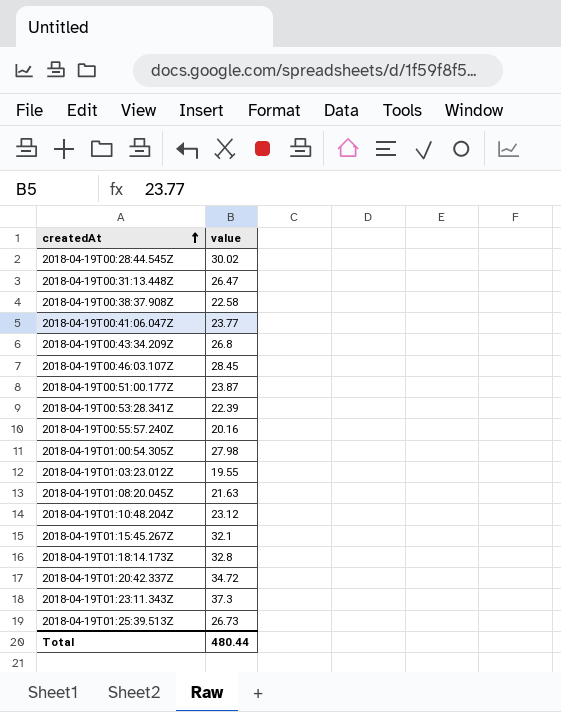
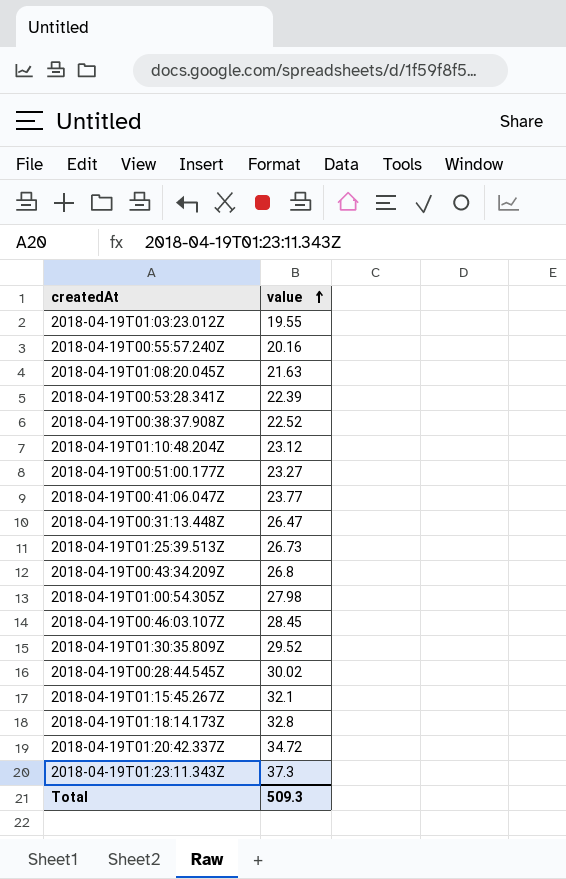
row order: createdAt ascending -> value ascending
2018-04-19T00:38:37.908Z | value: 22.58 -> 22.52
2018-04-19T00:51:00.177Z | value: 23.87 -> 23.27
row 2018-04-19T01:30:35.809Z: none -> 29.52
Total | value: 480.44 -> 509.3

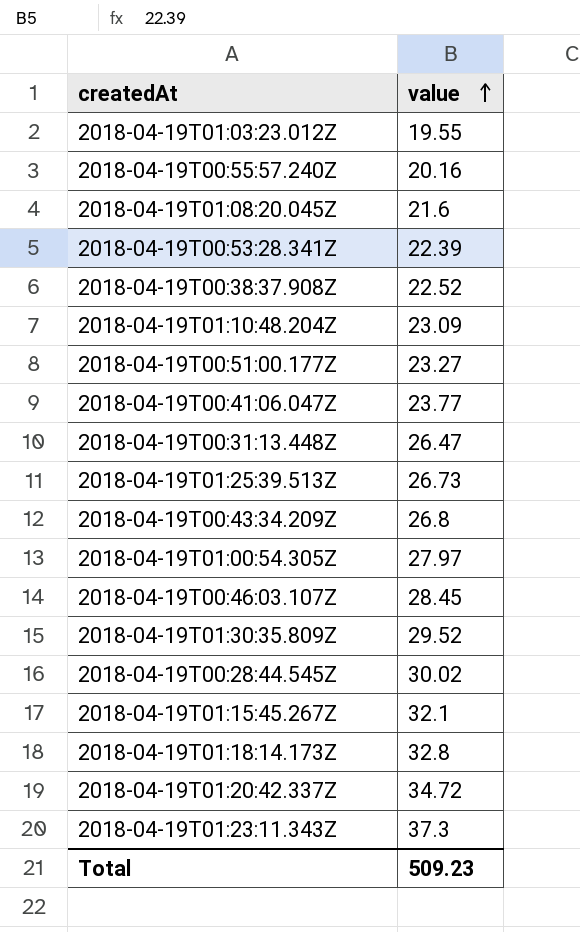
2018-04-19T01:08:20.045Z | value: 21.63 -> 21.6
2018-04-19T01:10:48.204Z | value: 23.12 -> 23.09
2018-04-19T01:00:54.305Z | value: 27.98 -> 27.97
Total | value: 509.3 -> 509.23

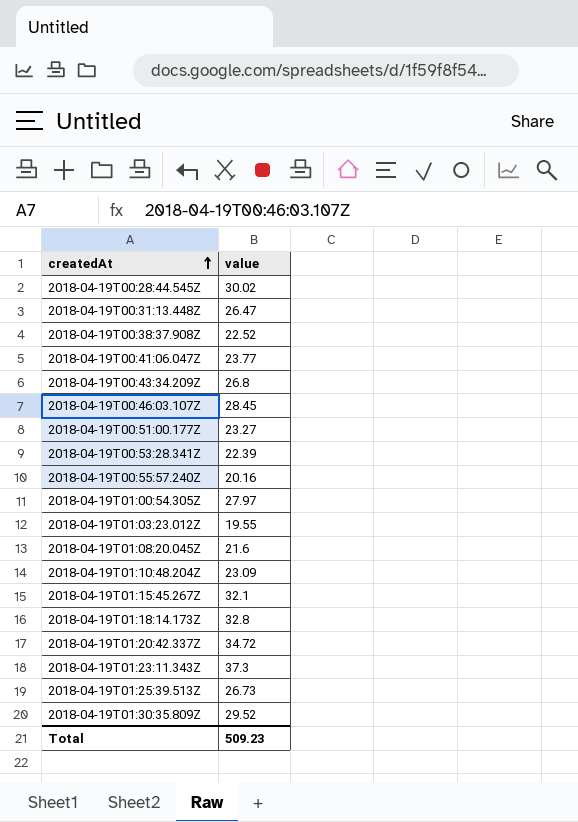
row order: value ascending -> createdAt ascending

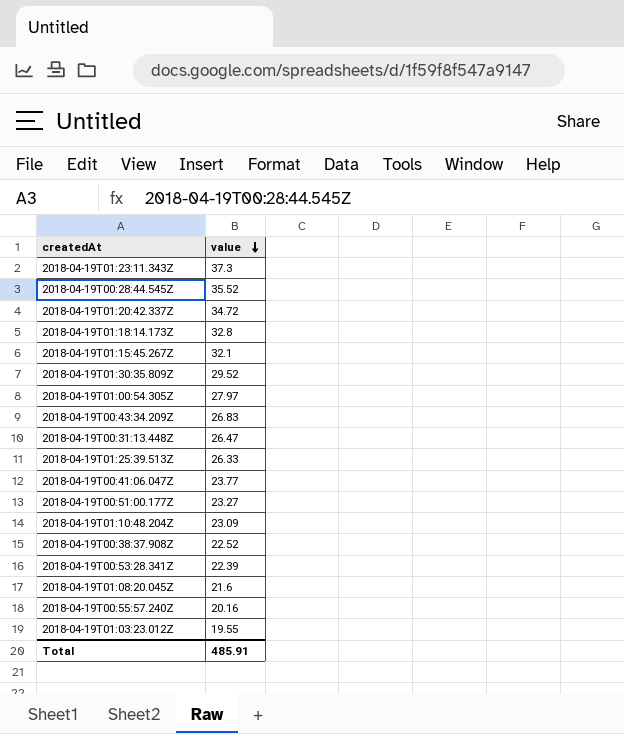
row order: createdAt ascending -> value descending
row 2018-04-19T00:46:03.107Z: 28.45 -> none
2018-04-19T00:28:44.545Z | value: 30.02 -> 35.52
2018-04-19T00:43:34.209Z | value: 26.8 -> 26.83
2018-04-19T01:25:39.513Z | value: 26.73 -> 26.33
Total | value: 509.23 -> 485.91

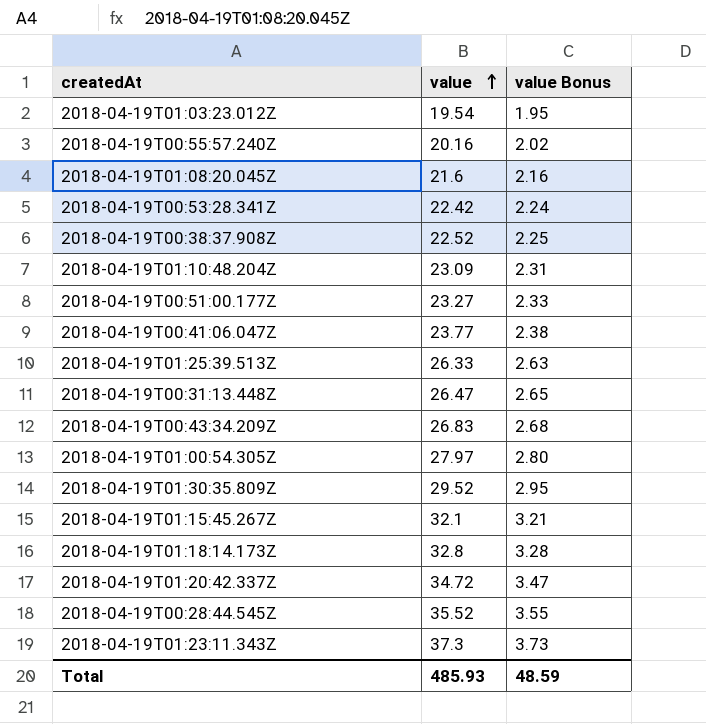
row order: value descending -> value ascending
column value Bonus | formula: none -> [value] * 0.1
2018-04-19T01:03:23.012Z | value: 19.55 -> 19.54
2018-04-19T00:53:28.341Z | value: 22.39 -> 22.42
Total | value: 485.91 -> 485.93

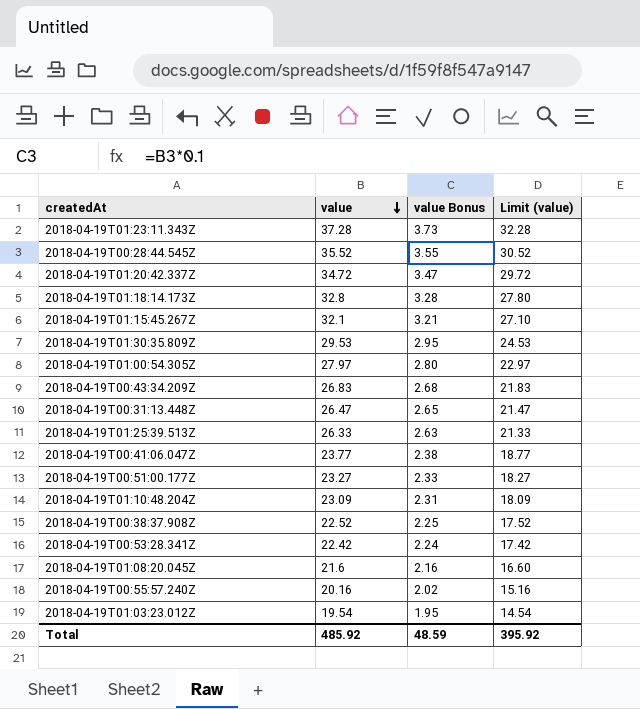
row order: value ascending -> value descending
column Limit (value) | formula: none -> [value] - 5
2018-04-19T01:23:11.343Z | value: 37.3 -> 37.28
2018-04-19T01:30:35.809Z | value: 29.52 -> 29.53
Total | value: 485.93 -> 485.92

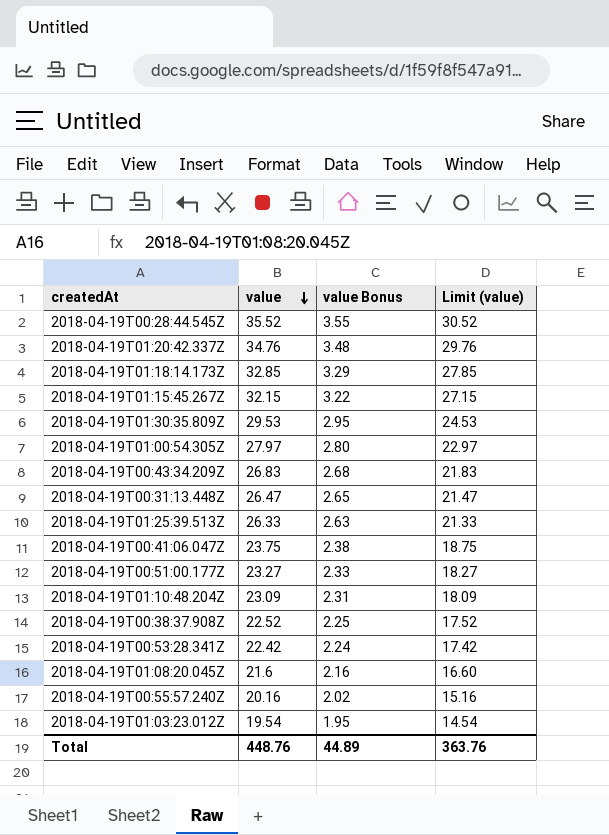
row 2018-04-19T01:23:11.343Z: 37.28 | 3.73 | 32.28 -> none
2018-04-19T01:20:42.337Z | value: 34.72 -> 34.76
2018-04-19T01:20:42.337Z | value Bonus: 3.47 -> 3.48
2018-04-19T01:20:42.337Z | Limit (value): 29.72 -> 29.76
2018-04-19T01:18:14.173Z | value: 32.8 -> 32.85
2018-04-19T01:18:14.173Z | value Bonus: 3.28 -> 3.29
2018-04-19T01:18:14.173Z | Limit (value): 27.80 -> 27.85
2018-04-19T01:15:45.267Z | value: 32.1 -> 32.15
2018-04-19T01:15:45.267Z | value Bonus: 3.21 -> 3.22
2018-04-19T01:15:45.267Z | Limit (value): 27.10 -> 27.15
2018-04-19T00:41:06.047Z | value: 23.77 -> 23.75
2018-04-19T00:41:06.047Z | Limit (value): 18.77 -> 18.75
Total | value: 485.92 -> 448.76
Total | value Bonus: 48.59 -> 44.89
Total | Limit (value): 395.92 -> 363.76

